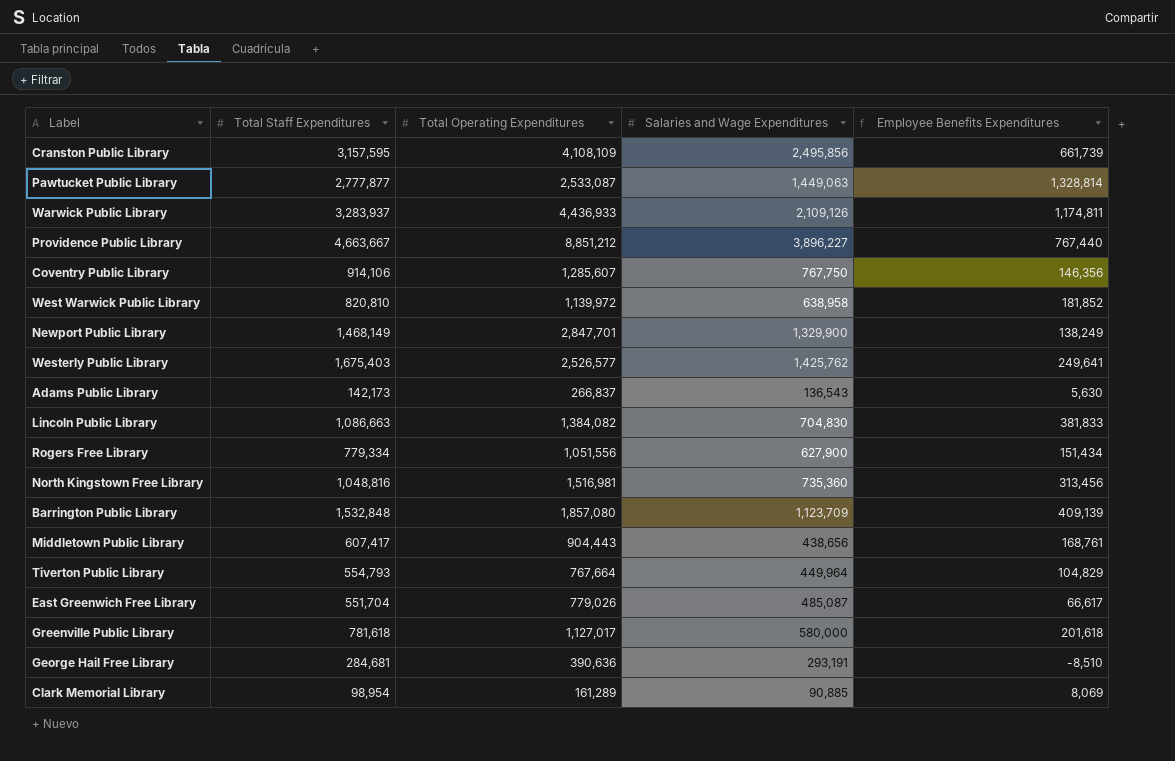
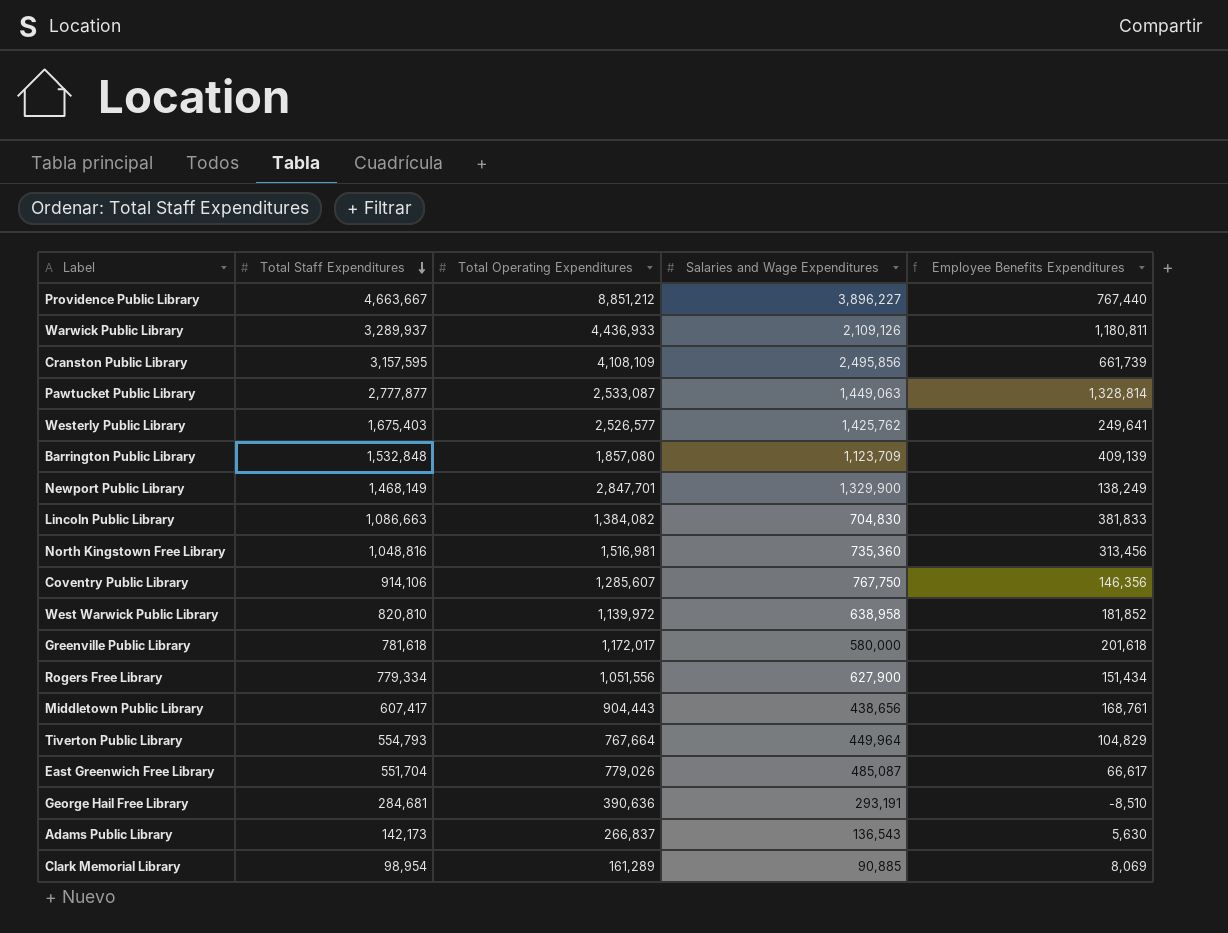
row order: none -> Total Staff Expenditures descending
Warwick Public Library | Total Staff Expenditures: 3,283,937 -> 3,289,937
Warwick Public Library | Employee Benefits Expenditures: 1,174,811 -> 1,180,811
Greenville Public Library | Total Operating Expenditures: 1,127,017 -> 1,172,017

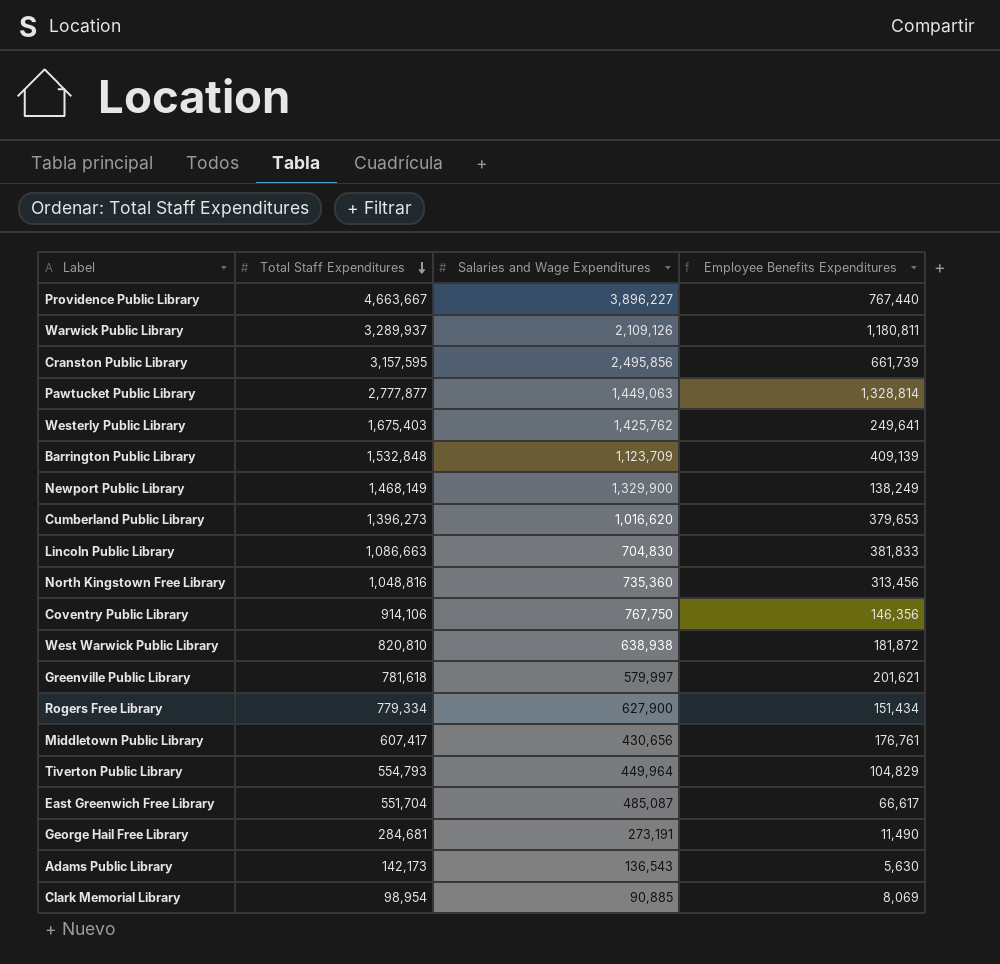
column Total Operating Expenditures | position: 3 -> none
row Cumberland Public Library: none -> 1,396,273 | 1,016,620 | 379,653
West Warwick Public Library | Salaries and Wage Expenditures: 638,958 -> 638,938
West Warwick Public Library | Employee Benefits Expenditures: 181,852 -> 181,872
Greenville Public Library | Salaries and Wage Expenditures: 580,000 -> 579,997
Greenville Public Library | Employee Benefits Expenditures: 201,618 -> 201,621
Middletown Public Library | Salaries and Wage Expenditures: 438,656 -> 430,656
Middletown Public Library | Employee Benefits Expenditures: 168,761 -> 176,761
George Hail Free Library | Salaries and Wage Expenditures: 293,191 -> 273,191
George Hail Free Library | Employee Benefits Expenditures: -8,510 -> 11,490

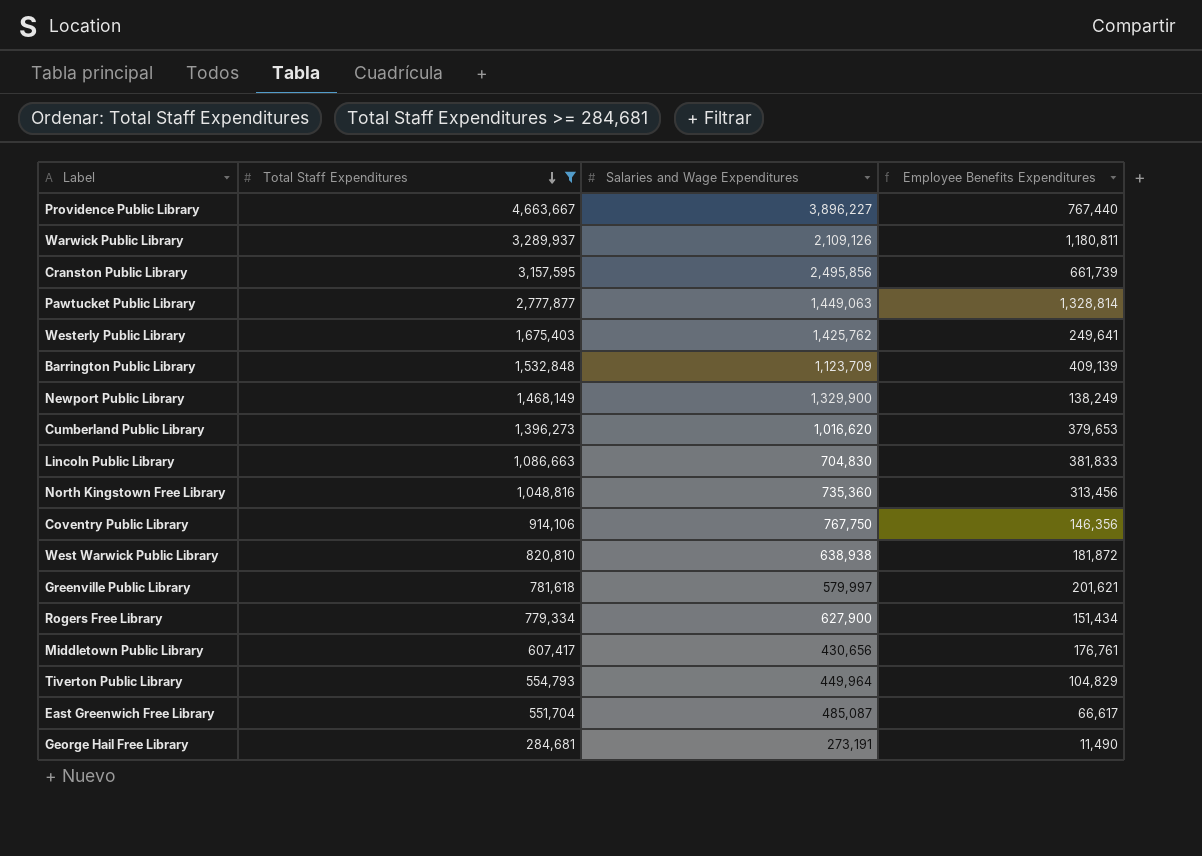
filter: none -> Total Staff Expenditures >= 284,681

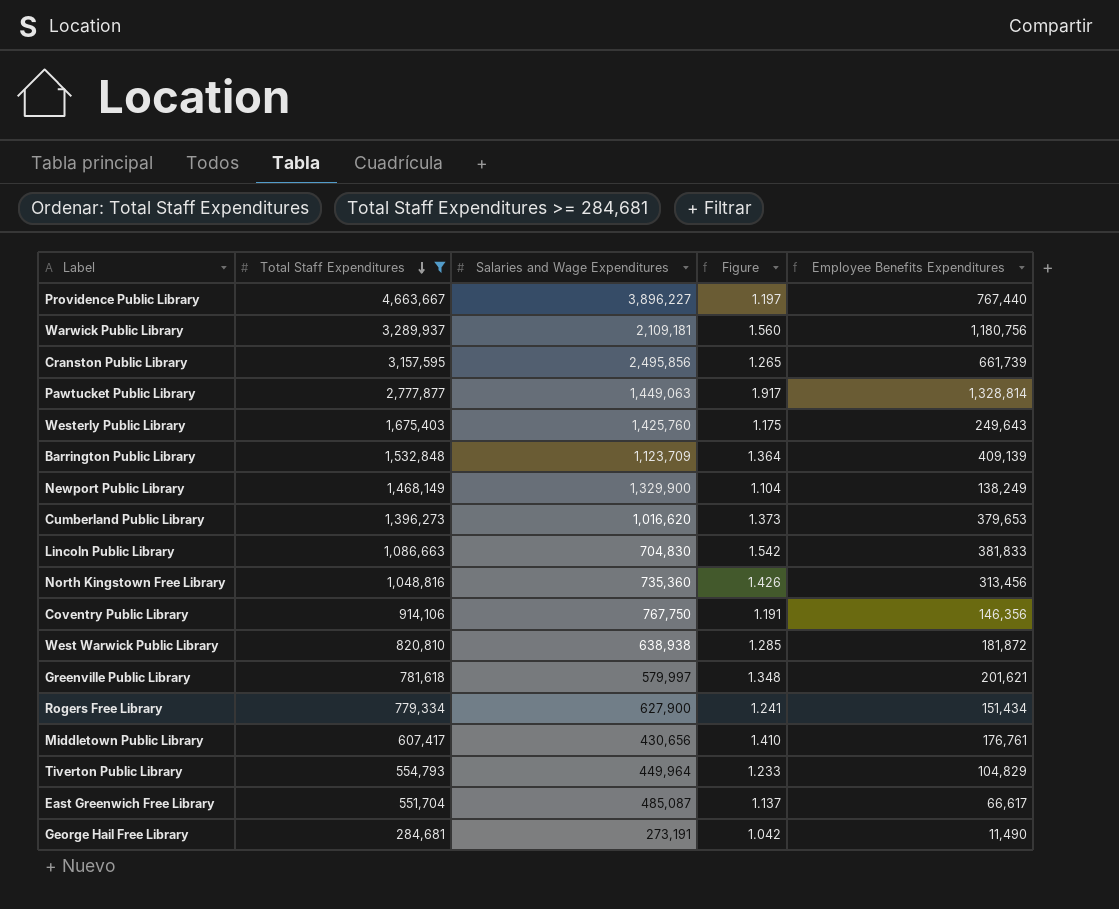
column Figure | formula: none -> [Total Staff Expenditures] / [Salaries and Wage Expenditures]
Warwick Public Library | Salaries and Wage Expenditures: 2,109,126 -> 2,109,181
Warwick Public Library | Employee Benefits Expenditures: 1,180,811 -> 1,180,756
Westerly Public Library | Salaries and Wage Expenditures: 1,425,762 -> 1,425,760
Westerly Public Library | Employee Benefits Expenditures: 249,641 -> 249,643

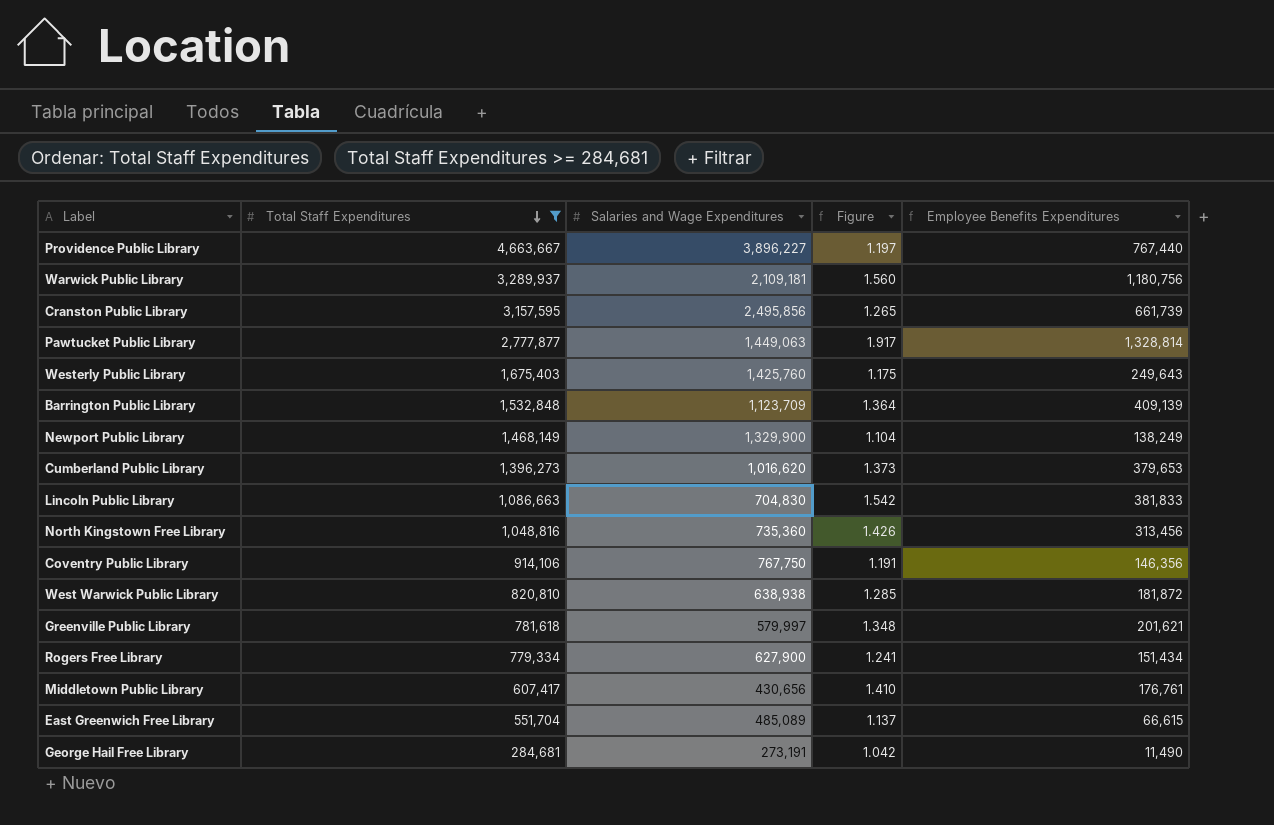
row Tiverton Public Library: 554,793 | 449,964 | 1.233 | 104,829 -> none
East Greenwich Free Library | Salaries and Wage Expenditures: 485,087 -> 485,089
East Greenwich Free Library | Employee Benefits Expenditures: 66,617 -> 66,615

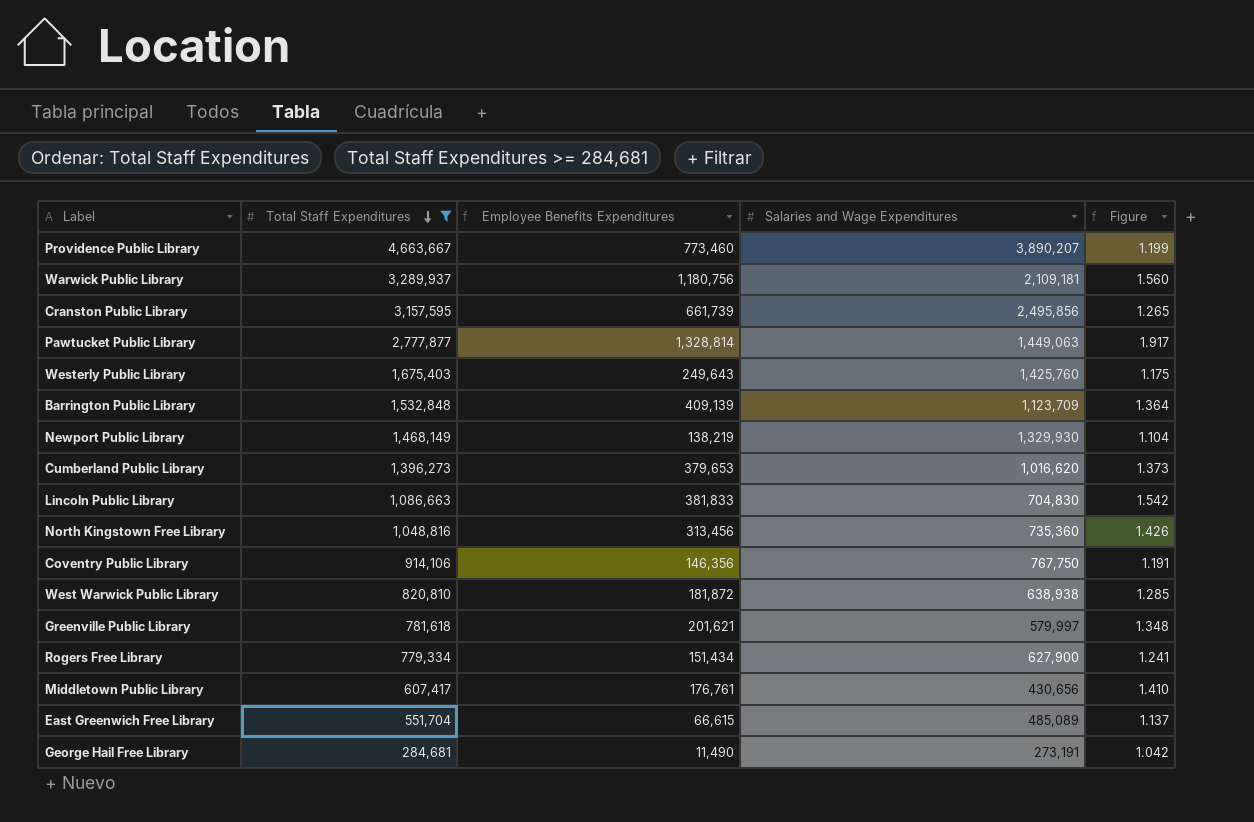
column Employee Benefits Expenditures | position: 5 -> 3
Providence Public Library | Employee Benefits Expenditures: 767,440 -> 773,460
Providence Public Library | Salaries and Wage Expenditures: 3,896,227 -> 3,890,207
Providence Public Library | Figure: 1.197 -> 1.199
Newport Public Library | Employee Benefits Expenditures: 138,249 -> 138,219
Newport Public Library | Salaries and Wage Expenditures: 1,329,900 -> 1,329,930

